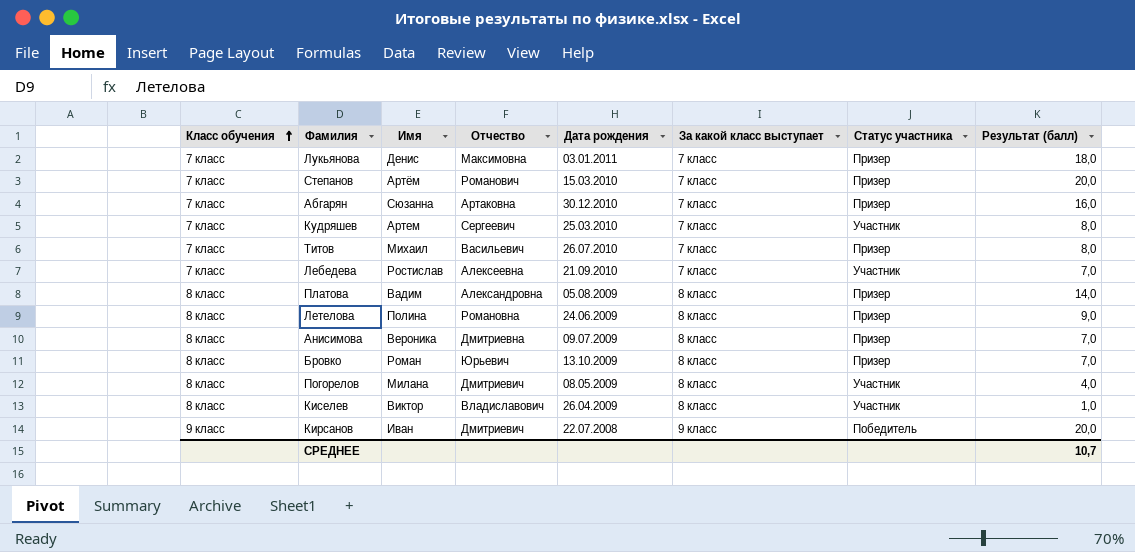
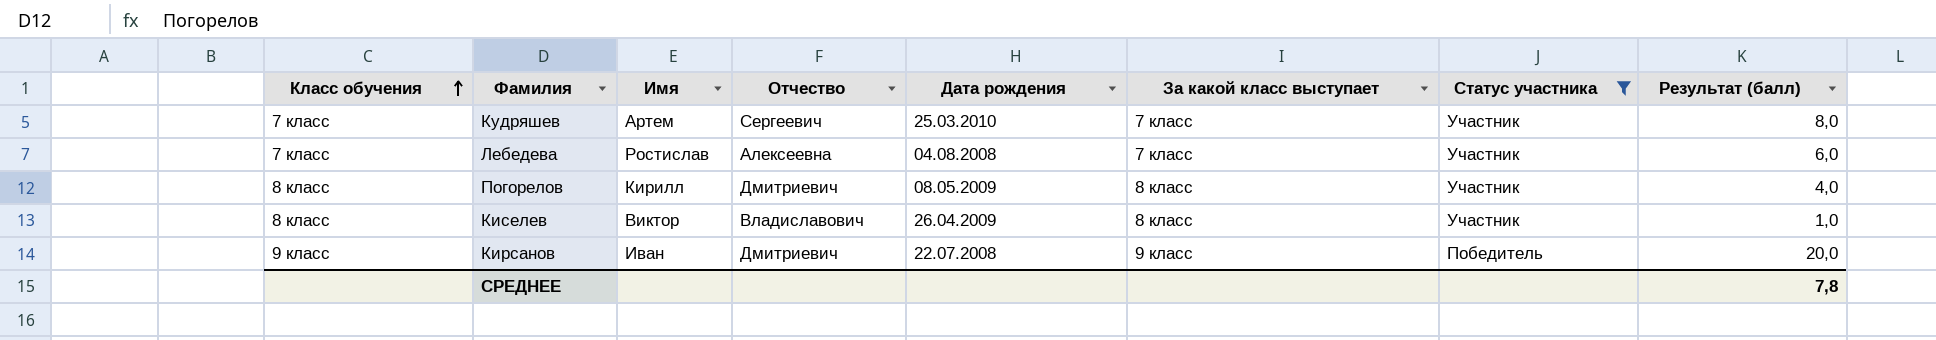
filter: none -> Статус участника != Призер
Лебедева | Дата рождения: 21.09.2010 -> 04.08.2008
Лебедева | Результат (балл): 7,0 -> 6,0
Погорелов | Имя: Милана -> Кирилл
СРЕДНЕЕ | Результат (балл): 10,7 -> 7,8

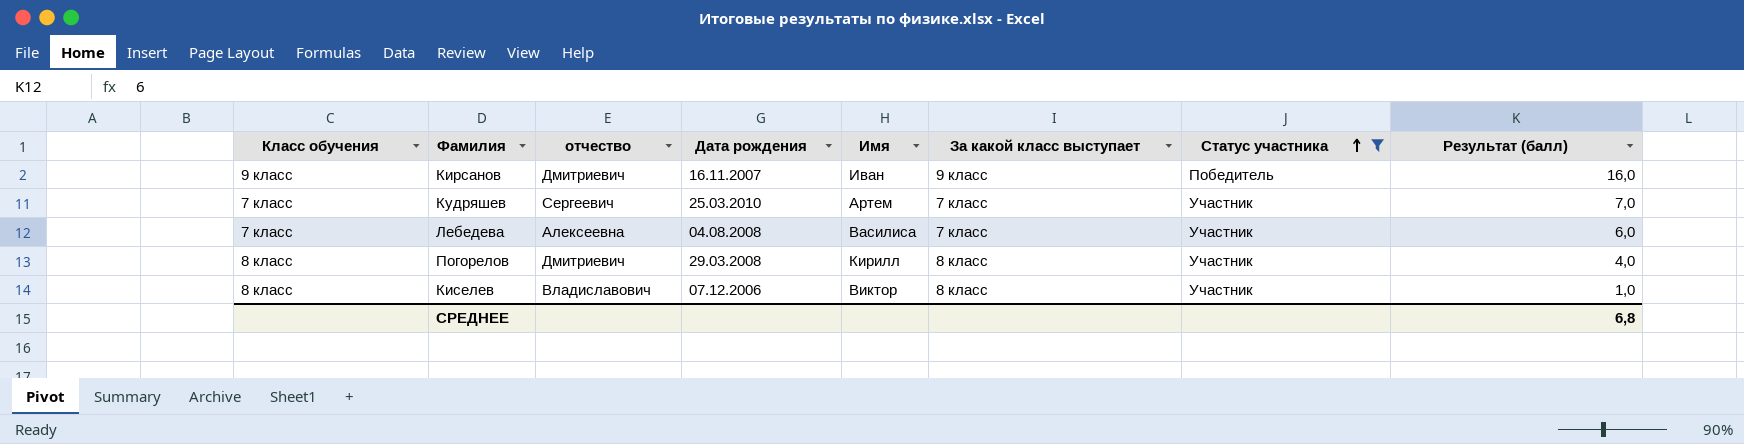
row order: Класс обучения ascending -> Статус участника ascending
column name: Отчество -> отчество
column Имя | position: 3 -> 5
Кирсанов | Дата рождения: 22.07.2008 -> 16.11.2007
Кирсанов | Результат (балл): 20,0 -> 16,0
Кудряшев | Результат (балл): 8,0 -> 7,0
Лебедева | Имя: Ростислав -> Василиса
Погорелов | Дата рождения: 08.05.2009 -> 29.03.2008
Киселев | Дата рождения: 26.04.2009 -> 07.12.2006
СРЕДНЕЕ | Результат (балл): 7,8 -> 6,8

